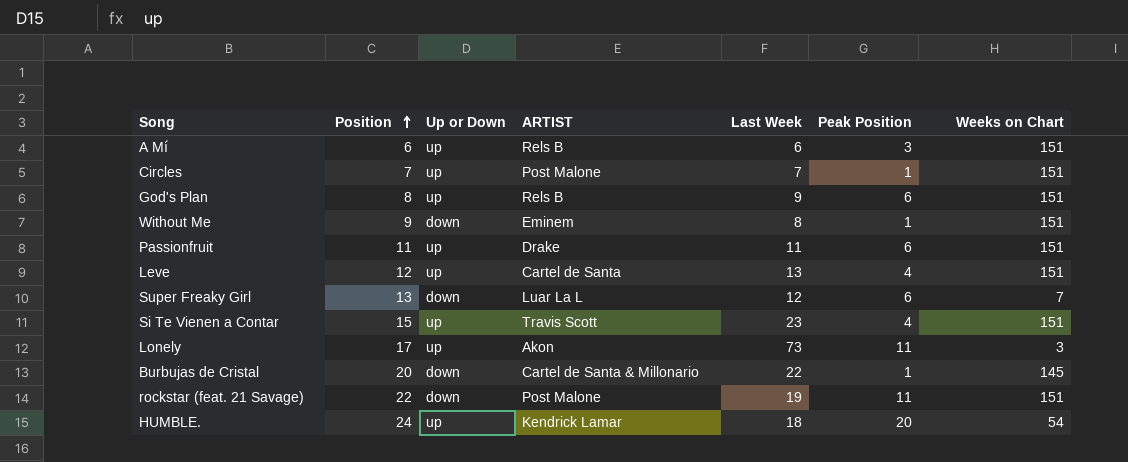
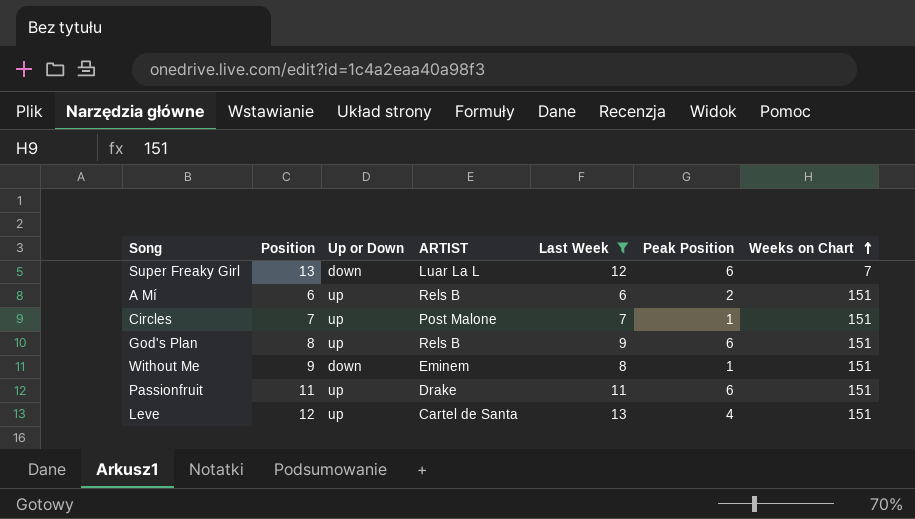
filter: none -> Last Week <= 13
row order: Position ascending -> Weeks on Chart ascending
A Mí | Peak Position: 3 -> 2

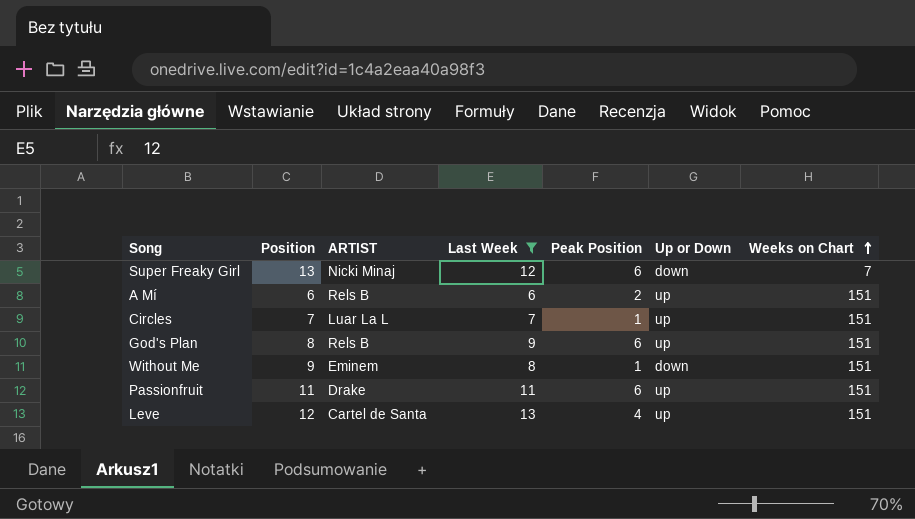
column Up or Down | position: 3 -> 6
Super Freaky Girl | ARTIST: Luar La L -> Nicki Minaj
Circles | ARTIST: Post Malone -> Luar La L

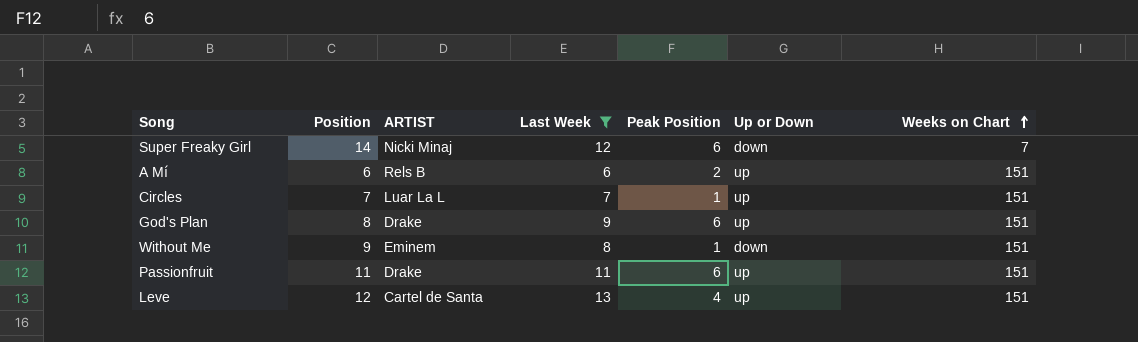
Super Freaky Girl | Position: 13 -> 14
God's Plan | ARTIST: Rels B -> Drake

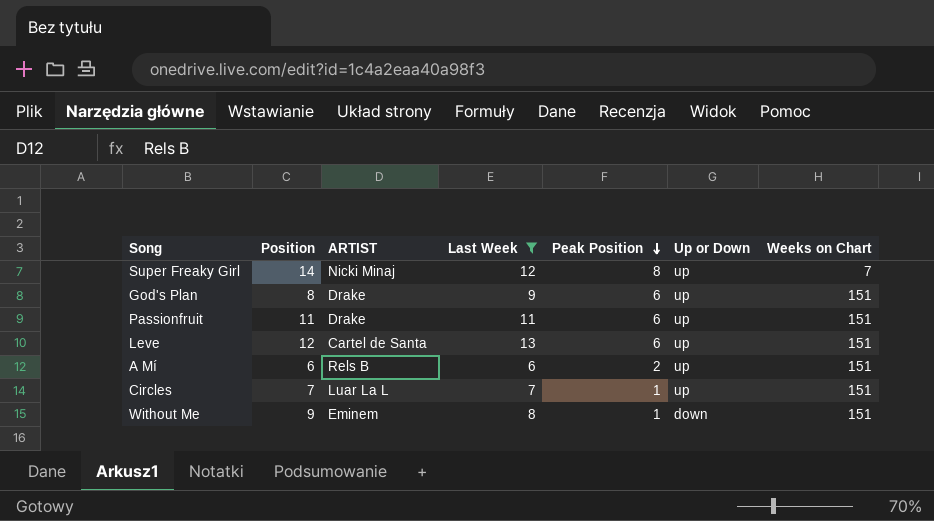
row order: Weeks on Chart ascending -> Peak Position descending
Super Freaky Girl | Peak Position: 6 -> 8
Super Freaky Girl | Up or Down: down -> up
Leve | Peak Position: 4 -> 6

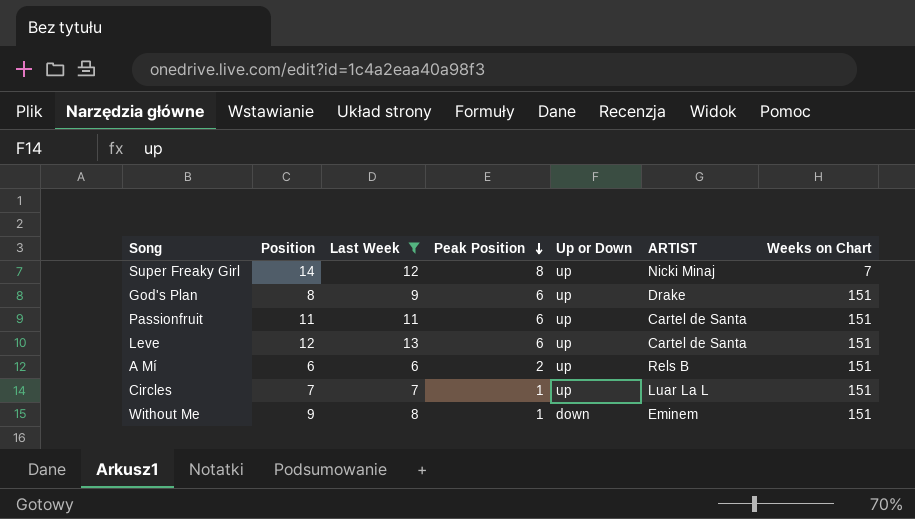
column ARTIST | position: 3 -> 6
Passionfruit | ARTIST: Drake -> Cartel de Santa

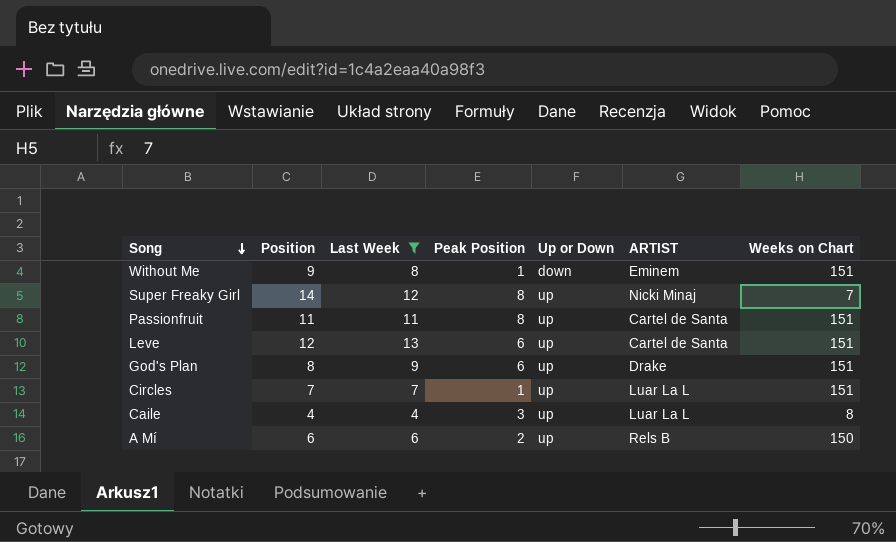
row order: Peak Position descending -> Song descending
Passionfruit | Peak Position: 6 -> 8
row Caile: none -> 4 | 4 | 3 | up | Luar La L | 8
A Mí | Weeks on Chart: 151 -> 150

